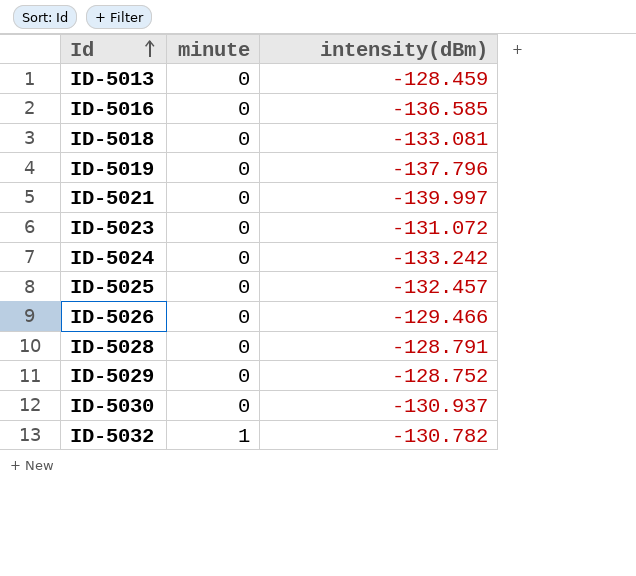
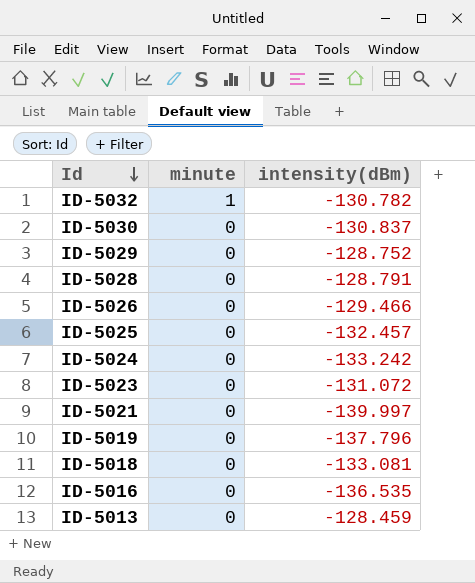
row order: Id ascending -> Id descending
ID-5030 | intensity(dBm): -130.937 -> -130.837
ID-5016 | intensity(dBm): -136.585 -> -136.535

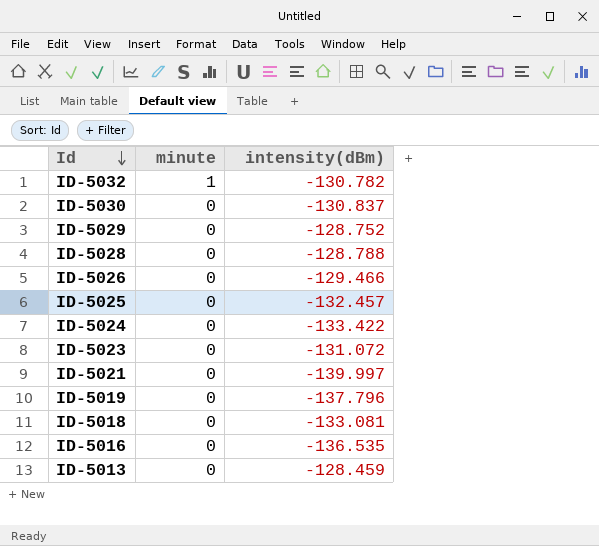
ID-5028 | intensity(dBm): -128.791 -> -128.788
ID-5024 | intensity(dBm): -133.242 -> -133.422

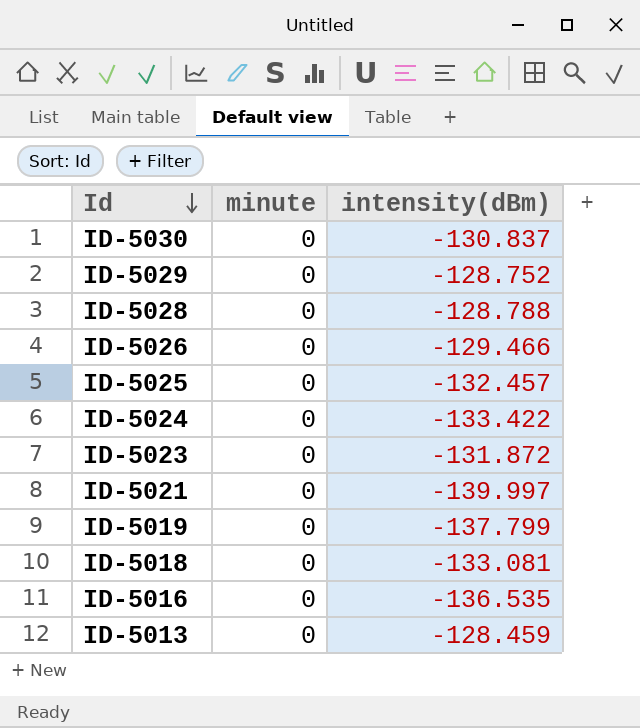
row ID-5032: 1 | -130.782 -> none
ID-5023 | intensity(dBm): -131.072 -> -131.872
ID-5019 | intensity(dBm): -137.796 -> -137.799

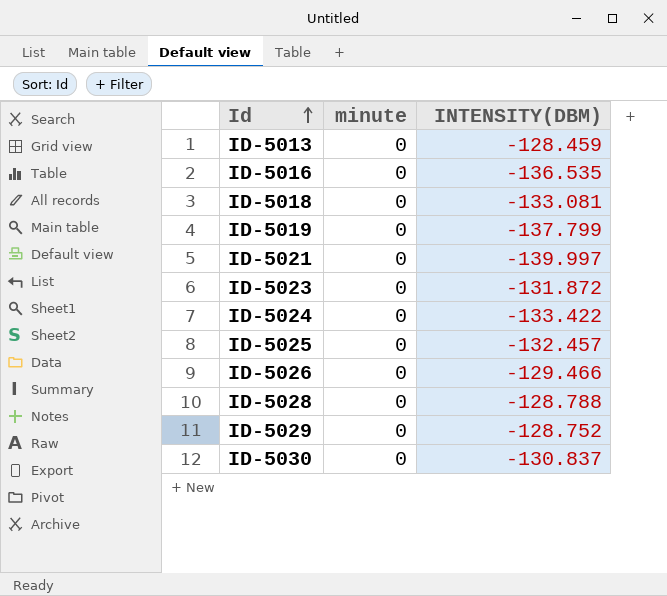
row order: Id descending -> Id ascending
column name: intensity(dBm) -> INTENSITY(DBM)

